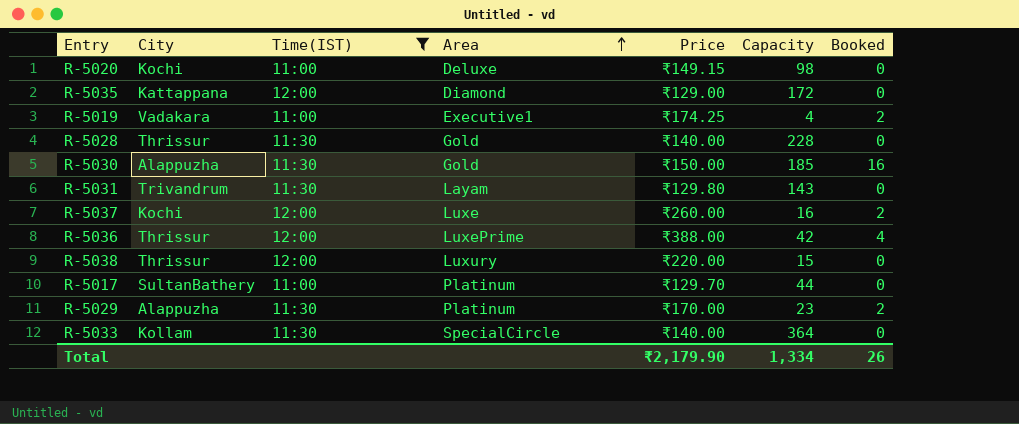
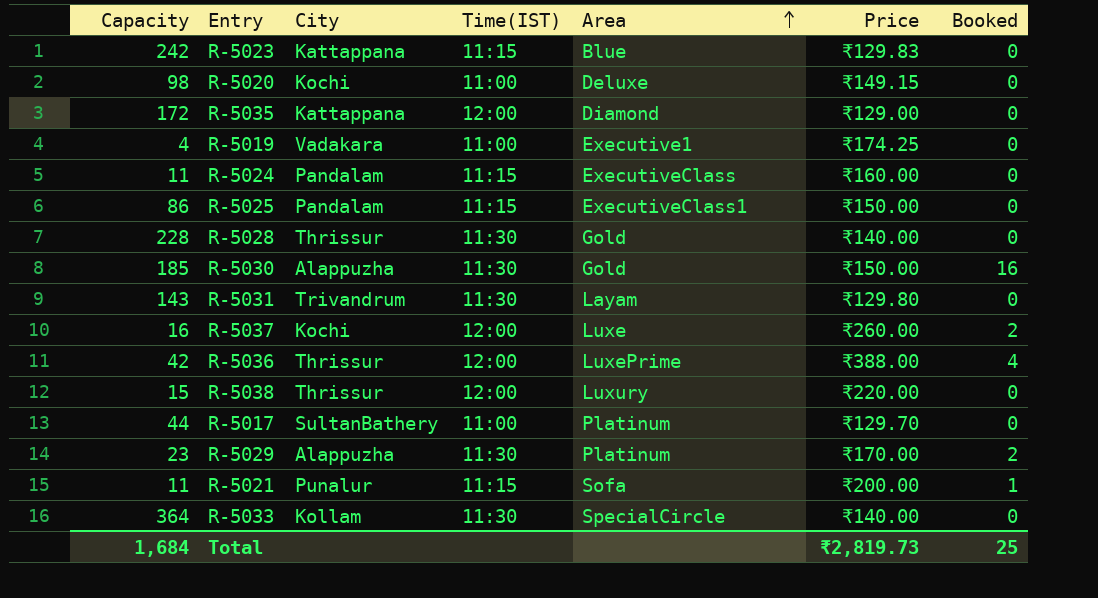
filter: Time(IST) != 11:15 -> none
column Capacity | position: 6 -> 1
R-5019 | Booked: 2 -> 0
Total | Capacity: 1,334 -> 1,684
Total | Price: ₹2,179.90 -> ₹2,819.73
Total | Booked: 26 -> 25

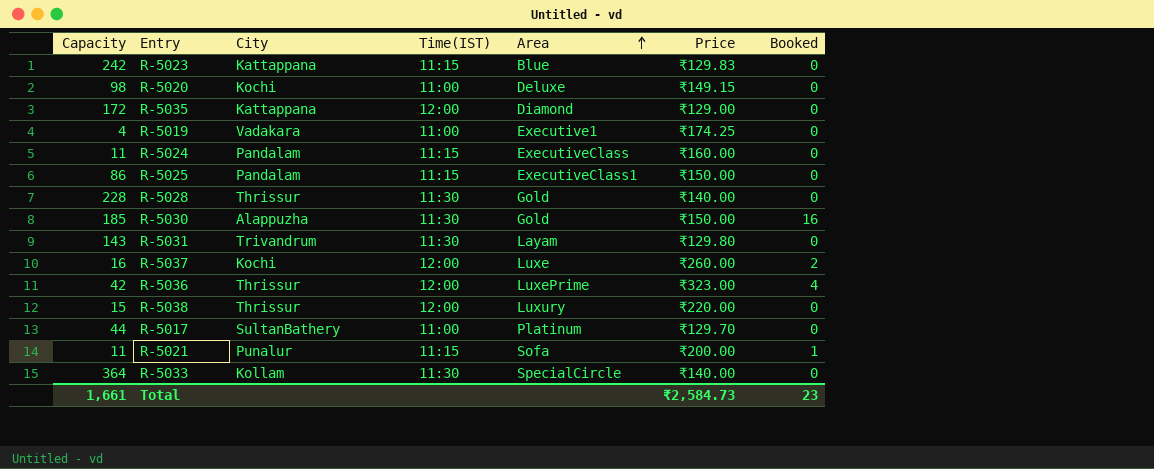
row R-5029: 23 | Alappuzha | 11:30 | Platinum | ₹170.00 | 2 -> none
R-5036 | Price: ₹388.00 -> ₹323.00
Total | Capacity: 1,684 -> 1,661
Total | Price: ₹2,819.73 -> ₹2,584.73
Total | Booked: 25 -> 23

